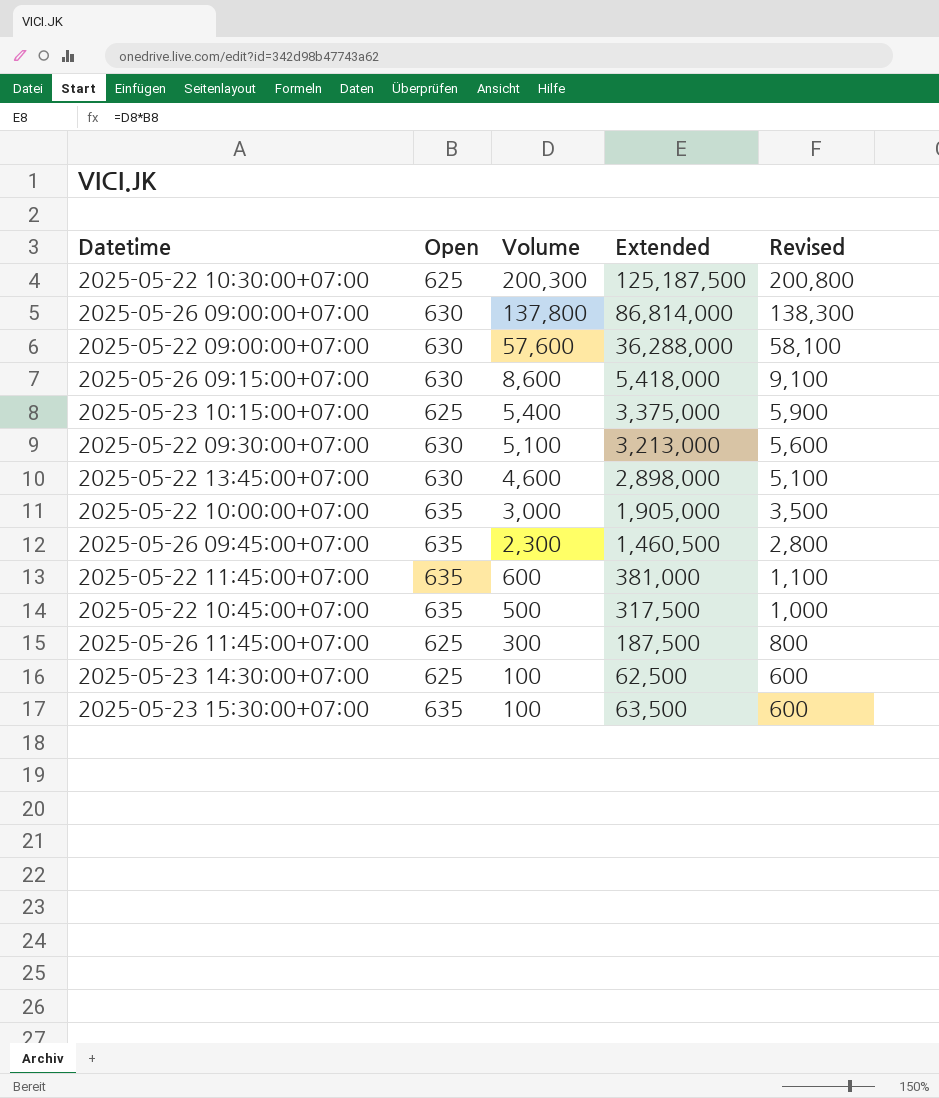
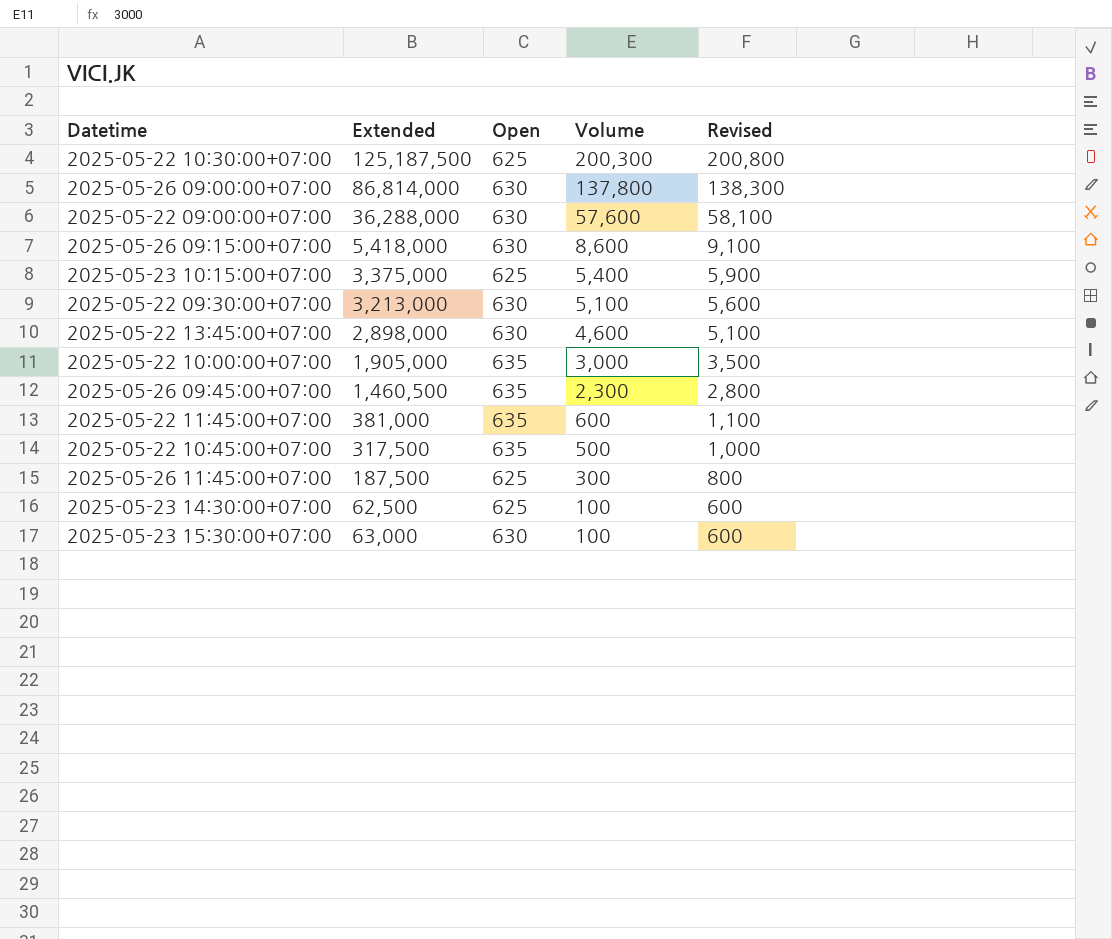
column Extended | position: 4 -> 2
2025-05-23 15:30:00+07:00 | Extended: 63,500 -> 63,000
2025-05-23 15:30:00+07:00 | Open: 635 -> 630

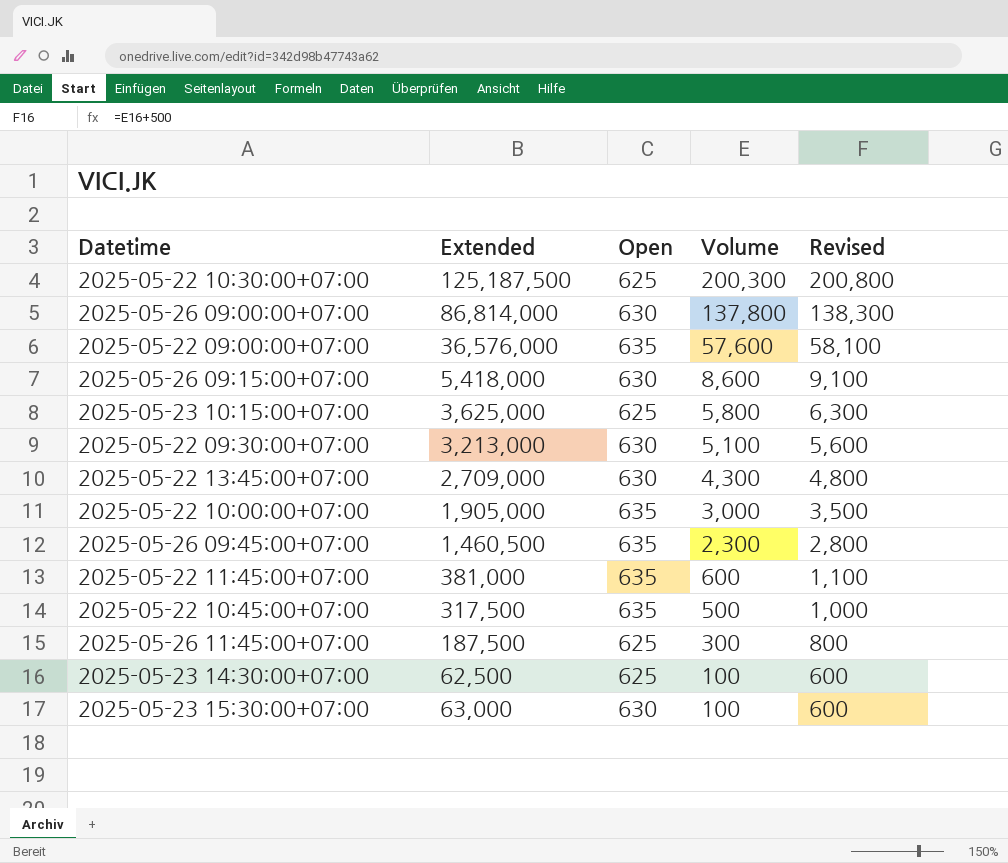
2025-05-22 09:00:00+07:00 | Extended: 36,288,000 -> 36,576,000
2025-05-22 09:00:00+07:00 | Open: 630 -> 635
2025-05-23 10:15:00+07:00 | Extended: 3,375,000 -> 3,625,000
2025-05-23 10:15:00+07:00 | Volume: 5,400 -> 5,800
2025-05-23 10:15:00+07:00 | Revised: 5,900 -> 6,300
2025-05-22 13:45:00+07:00 | Extended: 2,898,000 -> 2,709,000
2025-05-22 13:45:00+07:00 | Volume: 4,600 -> 4,300
2025-05-22 13:45:00+07:00 | Revised: 5,100 -> 4,800

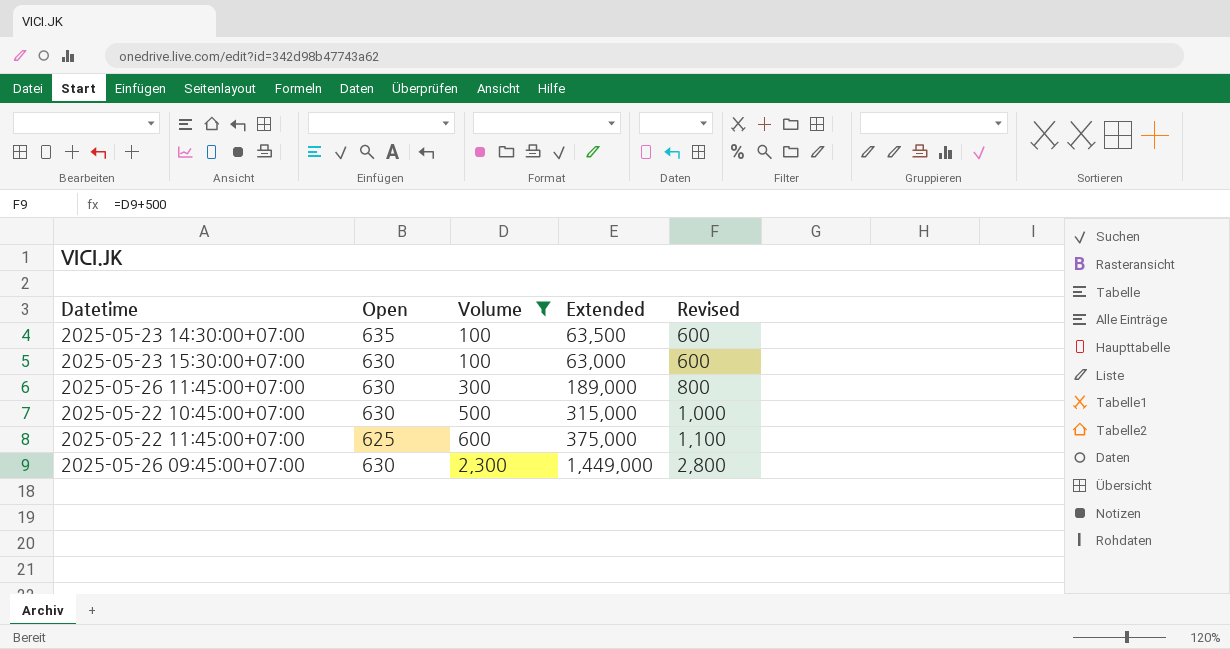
filter: none -> Volume <= 2,300
row order: Volume descending -> Volume ascending
column Extended | position: 2 -> 4
2025-05-23 14:30:00+07:00 | Open: 625 -> 635
2025-05-23 14:30:00+07:00 | Extended: 62,500 -> 63,500
2025-05-26 11:45:00+07:00 | Open: 625 -> 630
2025-05-26 11:45:00+07:00 | Extended: 187,500 -> 189,000
2025-05-22 10:45:00+07:00 | Open: 635 -> 630
2025-05-22 10:45:00+07:00 | Extended: 317,500 -> 315,000
2025-05-22 11:45:00+07:00 | Open: 635 -> 625
2025-05-22 11:45:00+07:00 | Extended: 381,000 -> 375,000
2025-05-26 09:45:00+07:00 | Open: 635 -> 630
2025-05-26 09:45:00+07:00 | Extended: 1,460,500 -> 1,449,000

